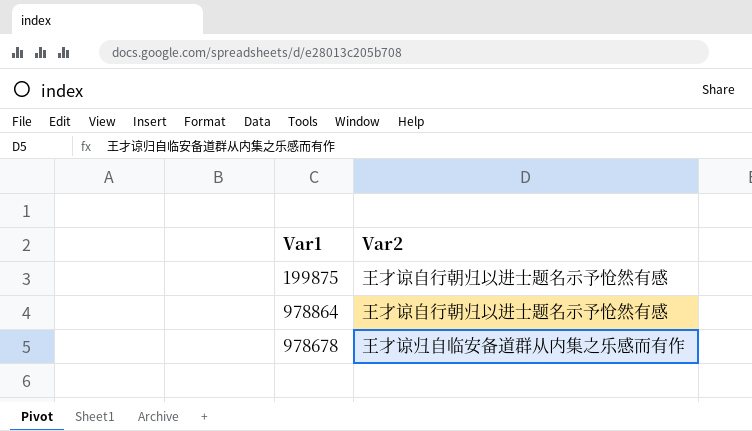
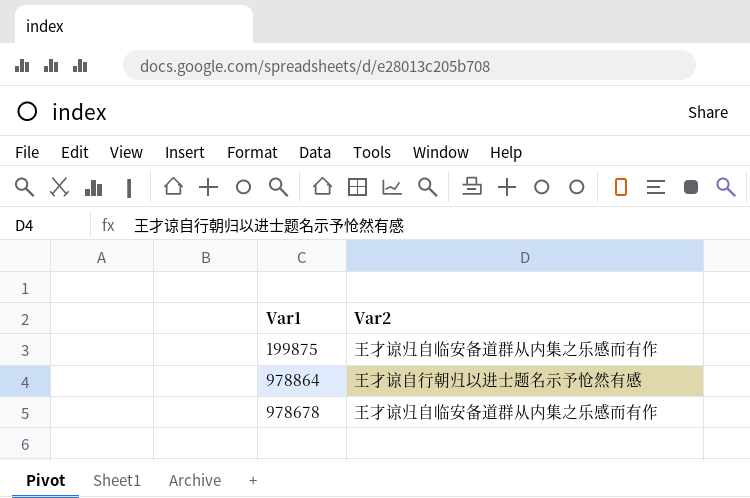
199875 | Var2: 王才谅自行朝归以进士题名示予怆然有感 -> 王才谅归自临安备道群从内集之乐感而有作

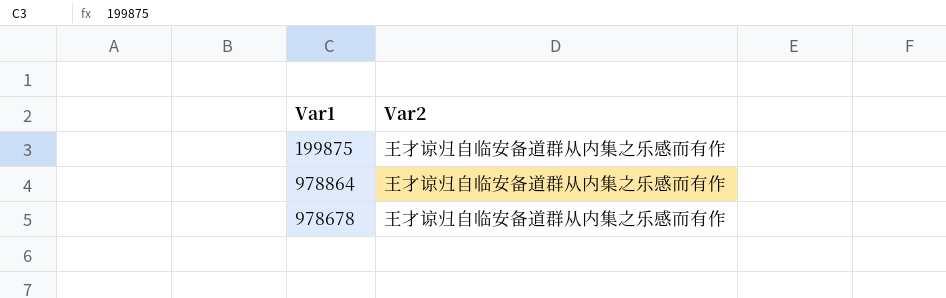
978864 | Var2: 王才谅自行朝归以进士题名示予怆然有感 -> 王才谅归自临安备道群从内集之乐感而有作

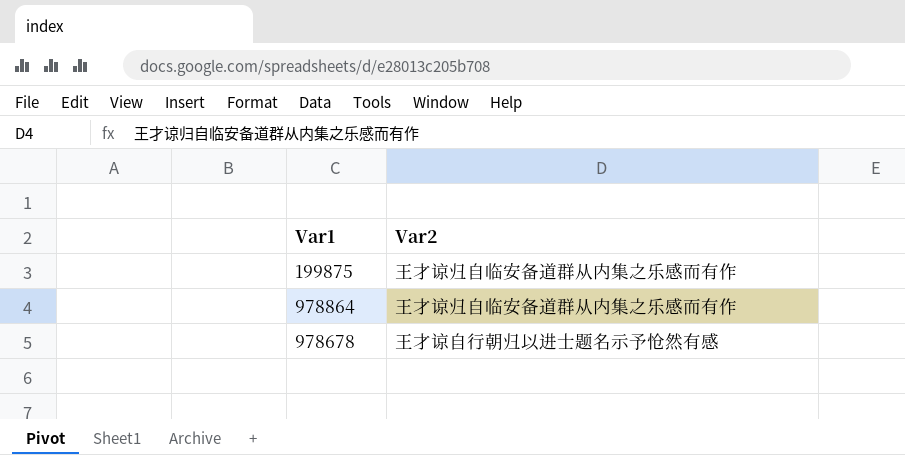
978678 | Var2: 王才谅归自临安备道群从内集之乐感而有作 -> 王才谅自行朝归以进士题名示予怆然有感

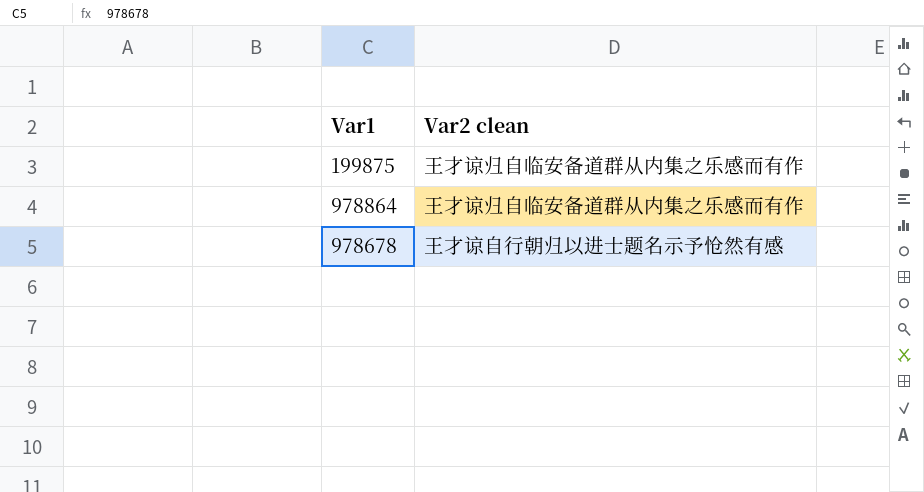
column name: Var2 -> Var2 clean

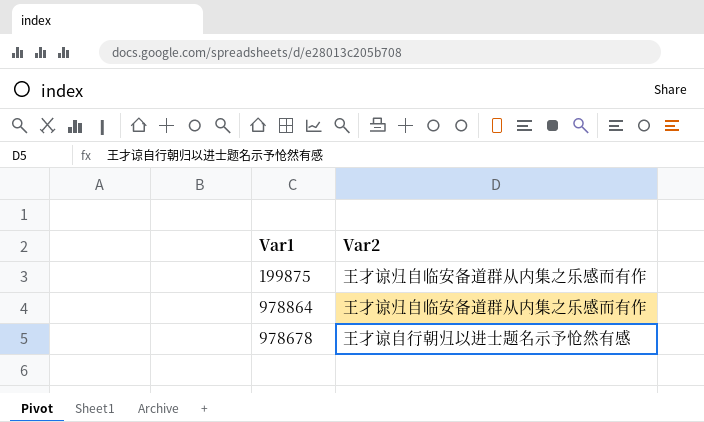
column name: Var2 clean -> Var2

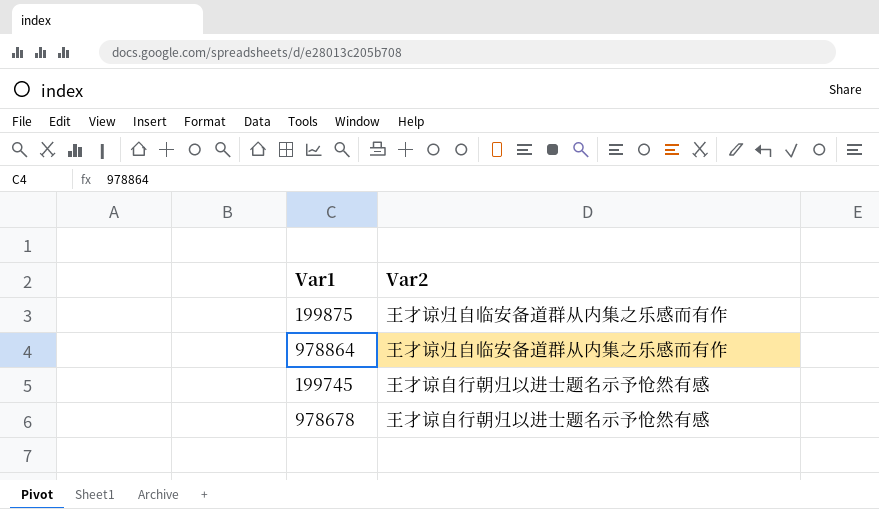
row 199745: none -> 王才谅自行朝归以进士题名示予怆然有感

